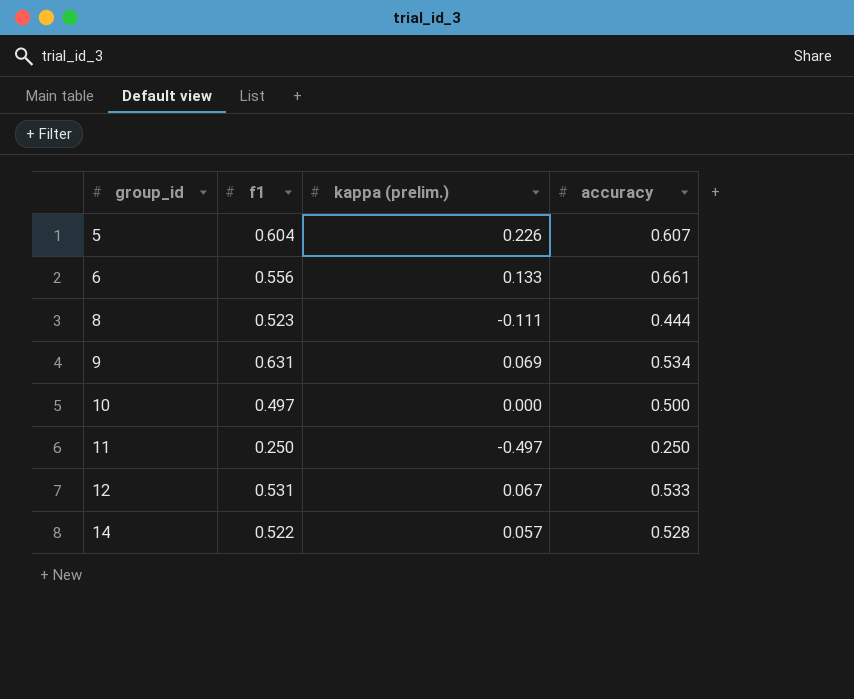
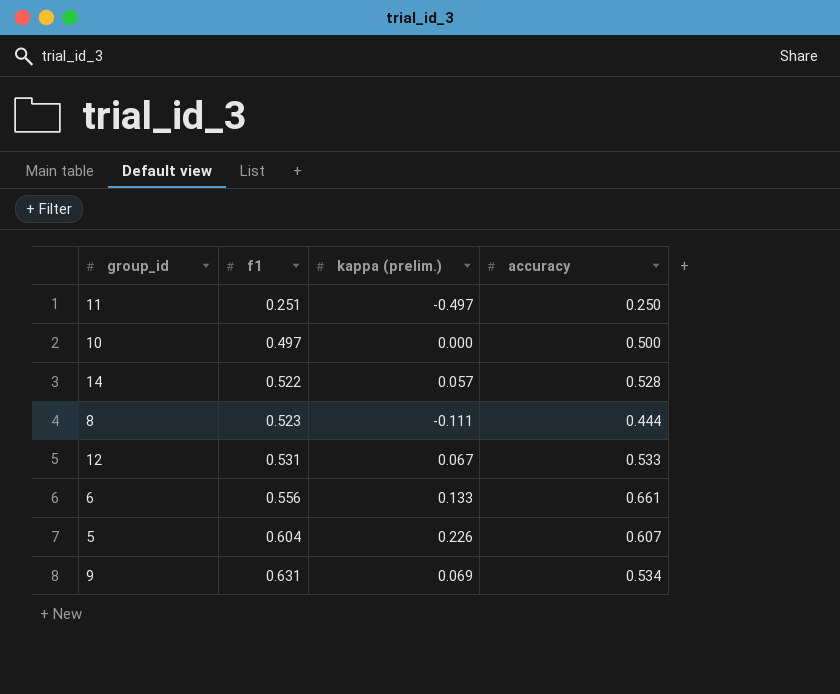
row order: group_id ascending -> f1 ascending
11 | f1: 0.250 -> 0.251

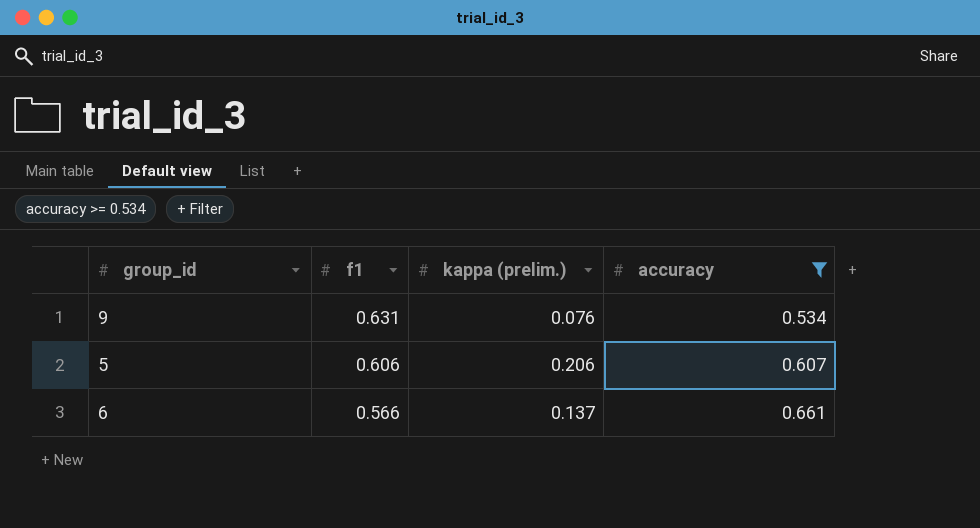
filter: none -> accuracy >= 0.534
row order: f1 ascending -> f1 descending
9 | kappa (prelim.): 0.069 -> 0.076
5 | f1: 0.604 -> 0.606
5 | kappa (prelim.): 0.226 -> 0.206
6 | f1: 0.556 -> 0.566
6 | kappa (prelim.): 0.133 -> 0.137

